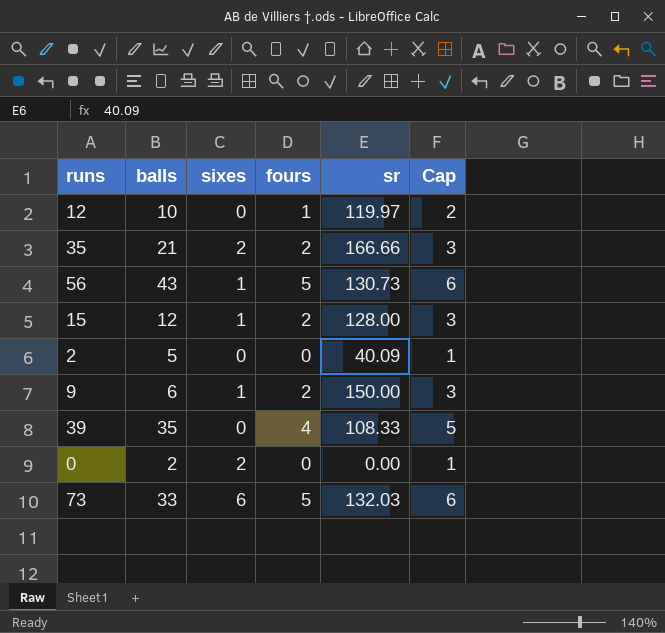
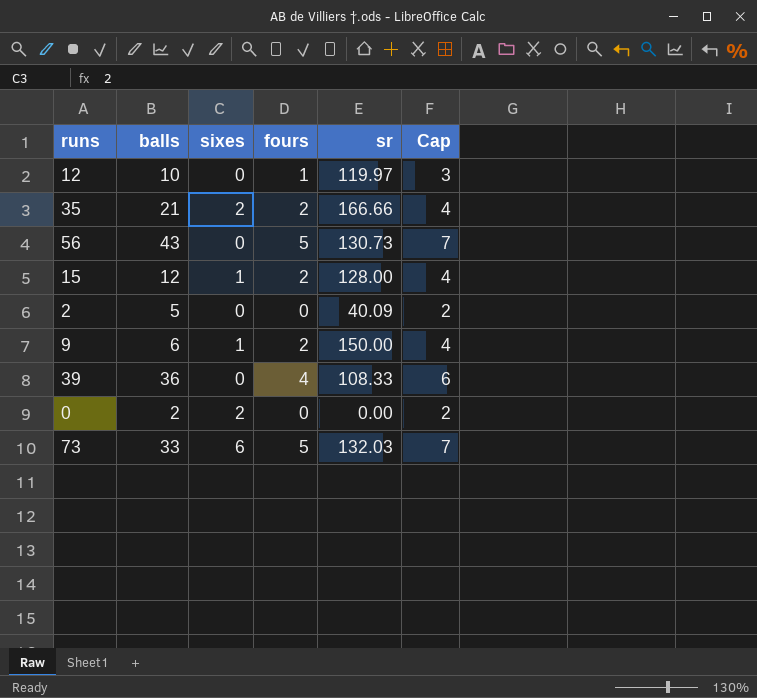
column Cap | formula: [fours] + 1 -> [fours] + 2
56 | sixes: 1 -> 0
39 | balls: 35 -> 36

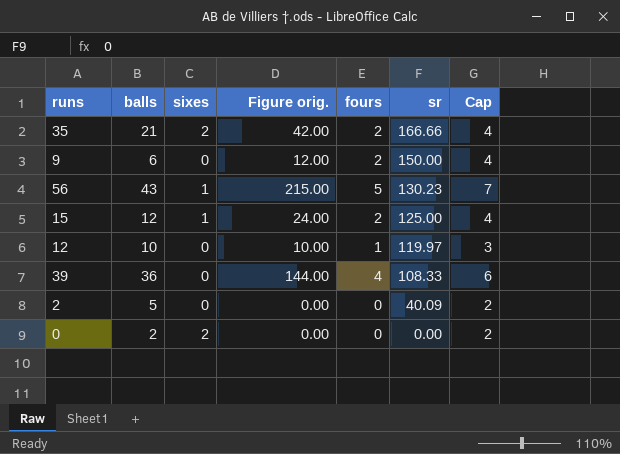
row order: none -> sr descending
column Figure orig. | formula: none -> [balls] * [fours]
row 73: 33 | 6 | 5 | 132.03 | 7 -> none
9 | sixes: 1 -> 0
56 | sixes: 0 -> 1
56 | sr: 130.73 -> 130.23
15 | sr: 128.00 -> 125.00

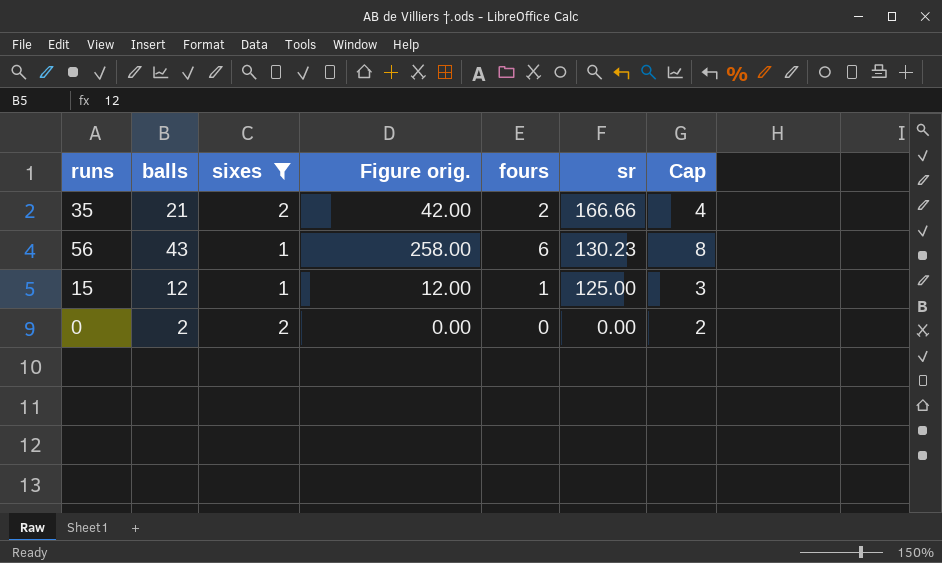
filter: none -> sixes != 0
56 | Figure orig.: 215.00 -> 258.00
56 | fours: 5 -> 6
56 | Cap: 7 -> 8
15 | Figure orig.: 24.00 -> 12.00
15 | fours: 2 -> 1
15 | Cap: 4 -> 3

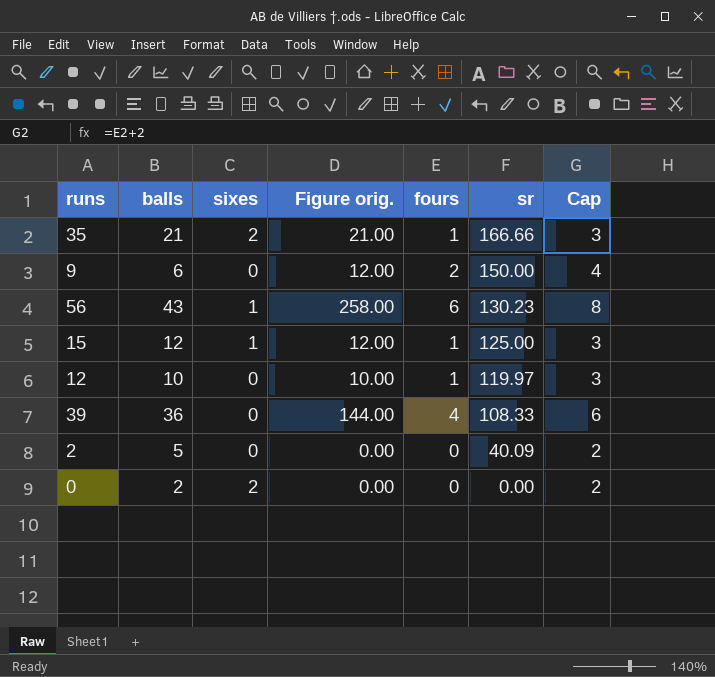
filter: sixes != 0 -> none
35 | Figure orig.: 42.00 -> 21.00
35 | fours: 2 -> 1
35 | Cap: 4 -> 3

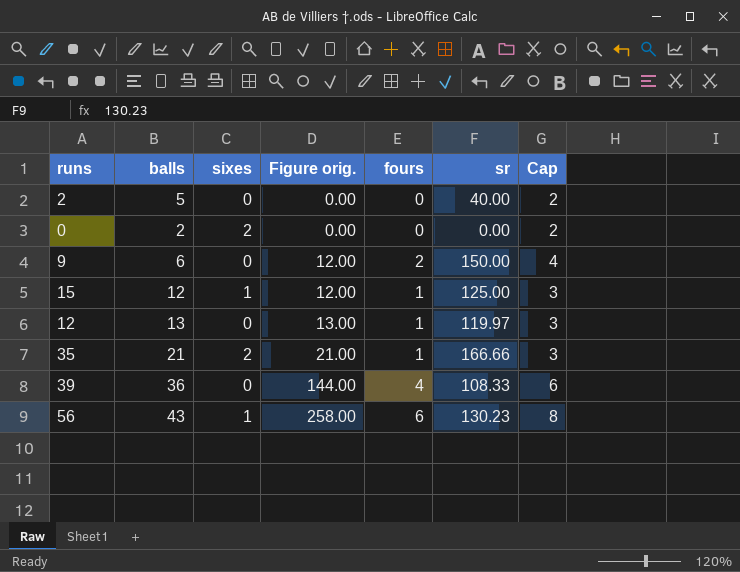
row order: sr descending -> Figure orig. ascending
2 | sr: 40.09 -> 40.00
12 | balls: 10 -> 13
12 | Figure orig.: 10.00 -> 13.00

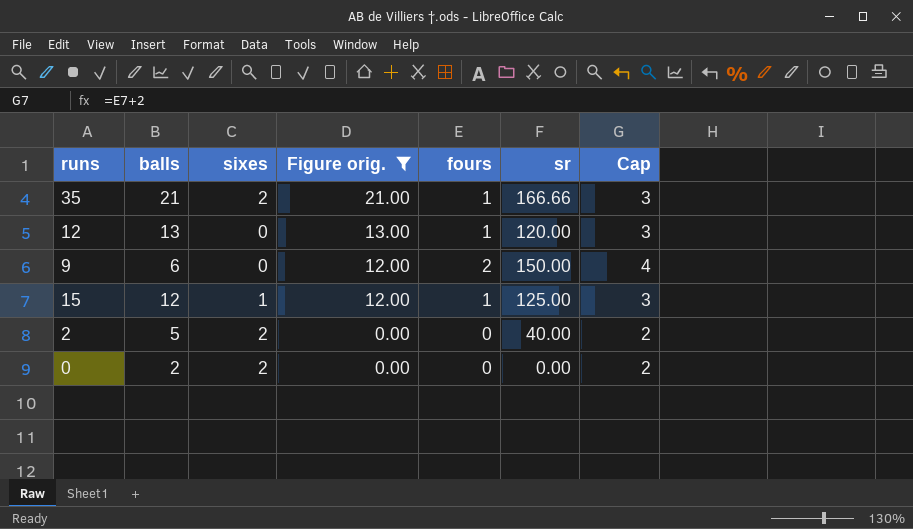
filter: none -> Figure orig. <= 21.00
row order: Figure orig. ascending -> Figure orig. descending
12 | sr: 119.97 -> 120.00
2 | sixes: 0 -> 2

